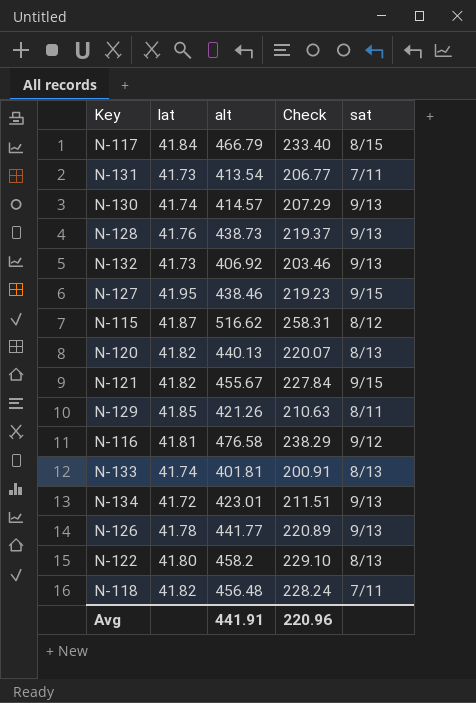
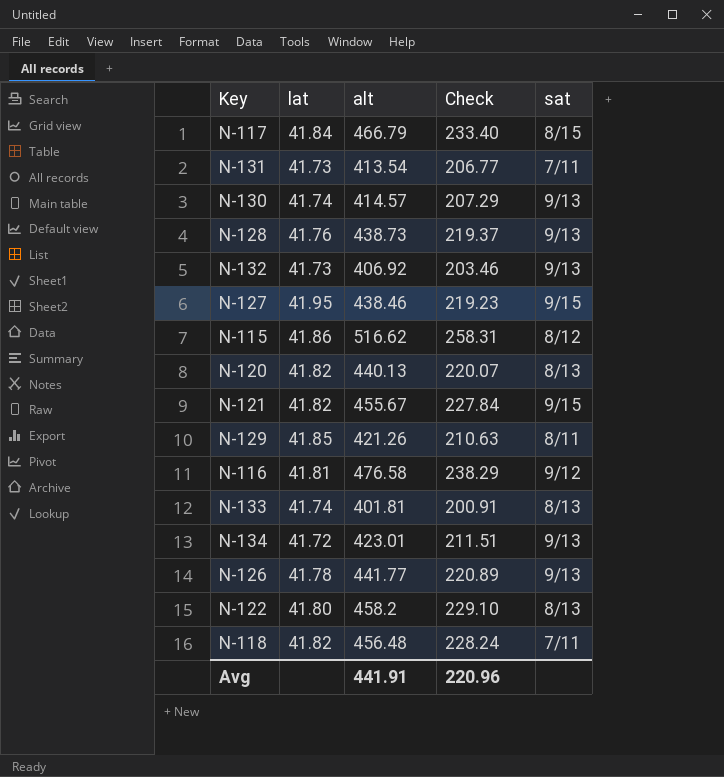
N-115 | lat: 41.87 -> 41.86

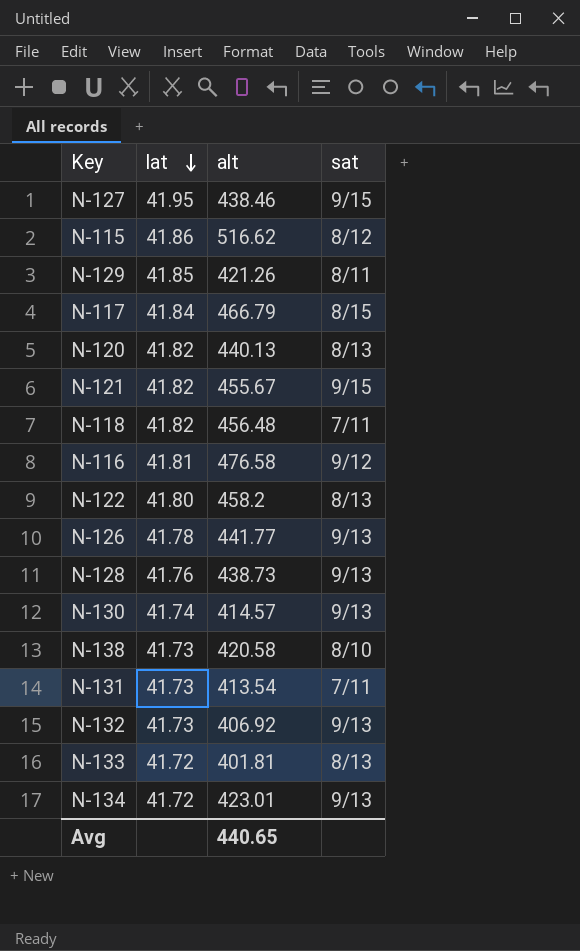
row order: none -> lat descending
column Check | formula: [alt] * 0.5 -> none
row N-138: none -> 41.73 | 420.58 | 8/10
N-133 | lat: 41.74 -> 41.72
Avg | alt: 441.91 -> 440.65

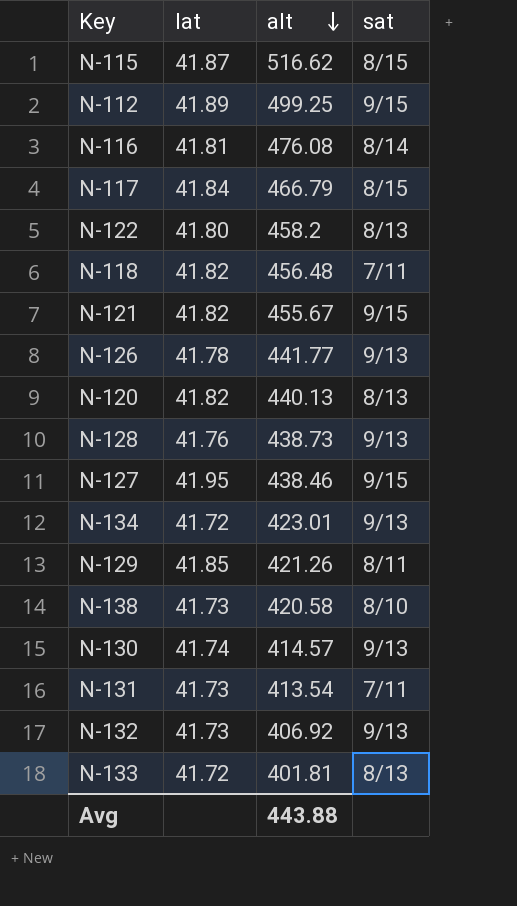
row order: lat descending -> alt descending
N-115 | lat: 41.86 -> 41.87
N-115 | sat: 8/12 -> 8/15
row N-112: none -> 41.89 | 499.25 | 9/15
N-116 | alt: 476.58 -> 476.08
N-116 | sat: 9/12 -> 8/14
Avg | alt: 440.65 -> 443.88

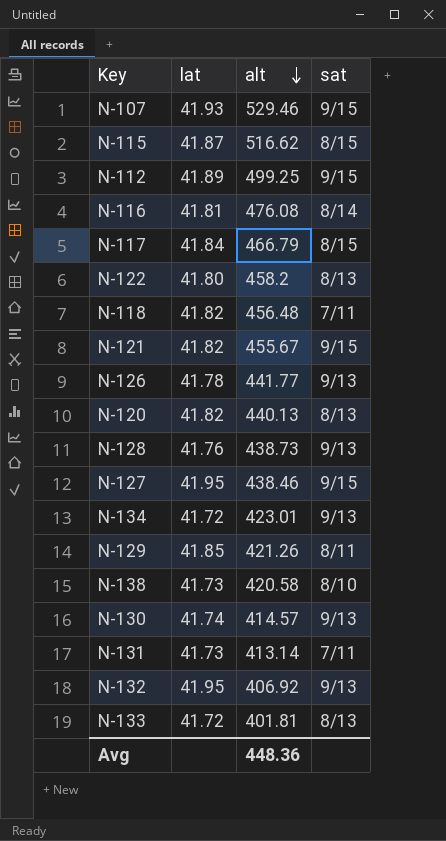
row N-107: none -> 41.93 | 529.46 | 9/15
N-131 | alt: 413.54 -> 413.14
N-132 | lat: 41.73 -> 41.95
Avg | alt: 443.88 -> 448.36

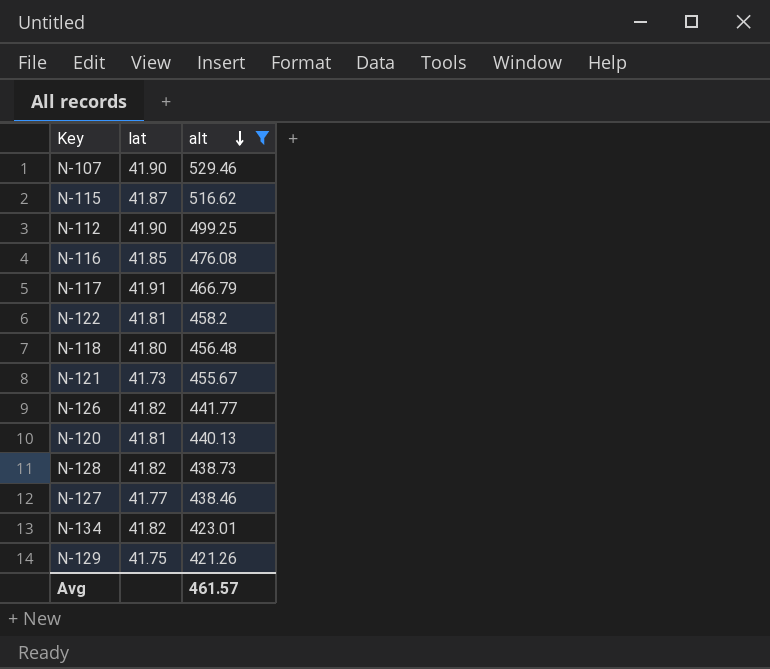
filter: none -> alt >= 421.26
column sat | position: 4 -> none
N-107 | lat: 41.93 -> 41.90
N-112 | lat: 41.89 -> 41.90
N-116 | lat: 41.81 -> 41.85
N-117 | lat: 41.84 -> 41.91
N-122 | lat: 41.80 -> 41.81
N-118 | lat: 41.82 -> 41.80
N-121 | lat: 41.82 -> 41.73
N-126 | lat: 41.78 -> 41.82
N-120 | lat: 41.82 -> 41.81
N-128 | lat: 41.76 -> 41.82
N-127 | lat: 41.95 -> 41.77
N-134 | lat: 41.72 -> 41.82
N-129 | lat: 41.85 -> 41.75
Avg | alt: 448.36 -> 461.57

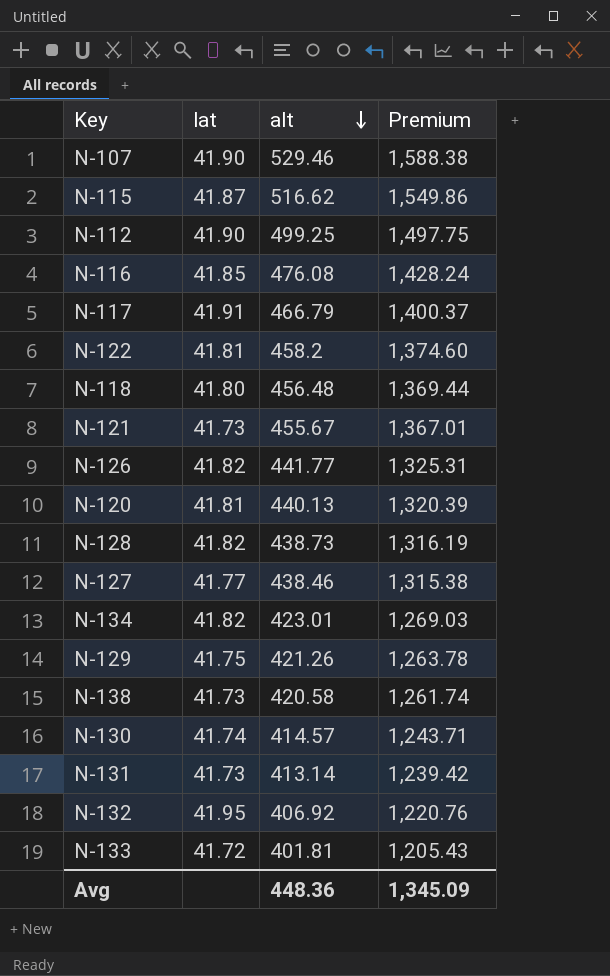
filter: alt >= 421.26 -> none
column Premium | formula: none -> [alt] * 3
Avg | alt: 461.57 -> 448.36

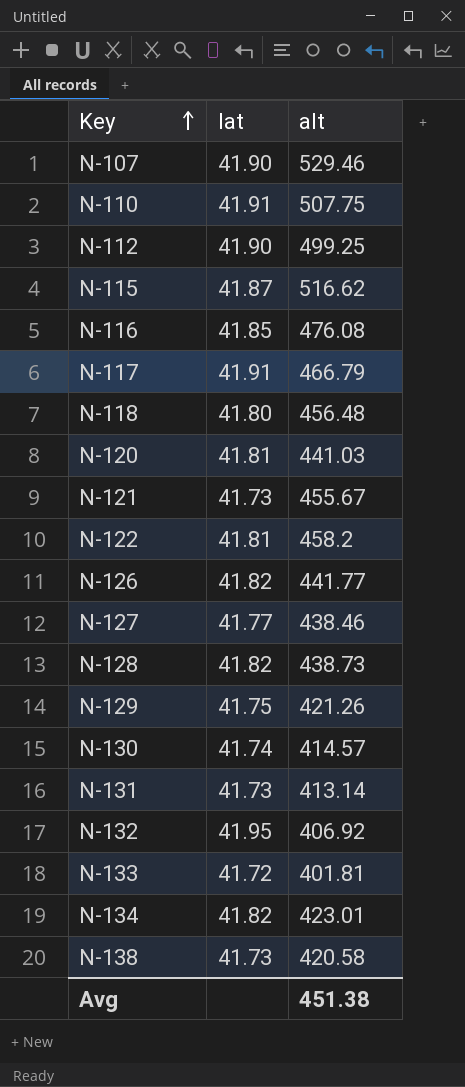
row order: alt descending -> Key ascending
column Premium | formula: [alt] * 3 -> none
row N-110: none -> 41.91 | 507.75
N-120 | alt: 440.13 -> 441.03
Avg | alt: 448.36 -> 451.38

